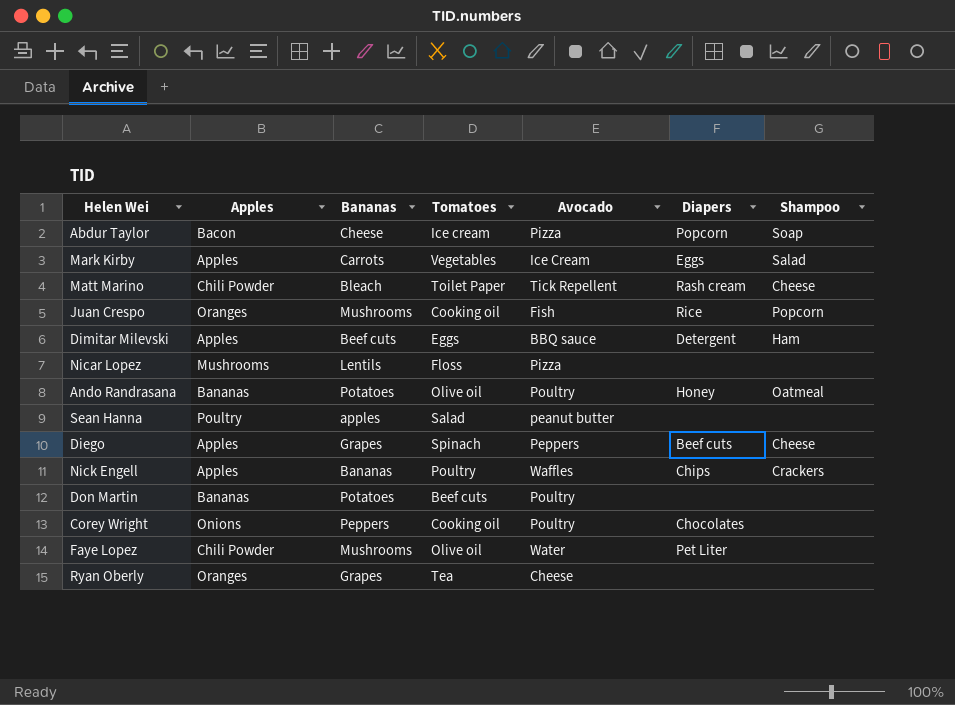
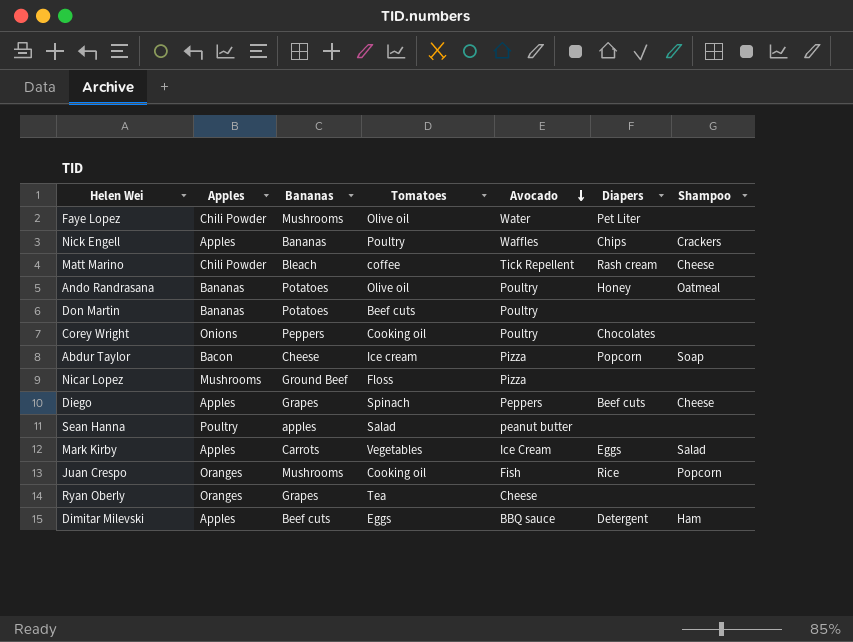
row order: none -> Avocado descending
Matt Marino | Tomatoes: Toilet Paper -> coffee
Nicar Lopez | Bananas: Lentils -> Ground Beef

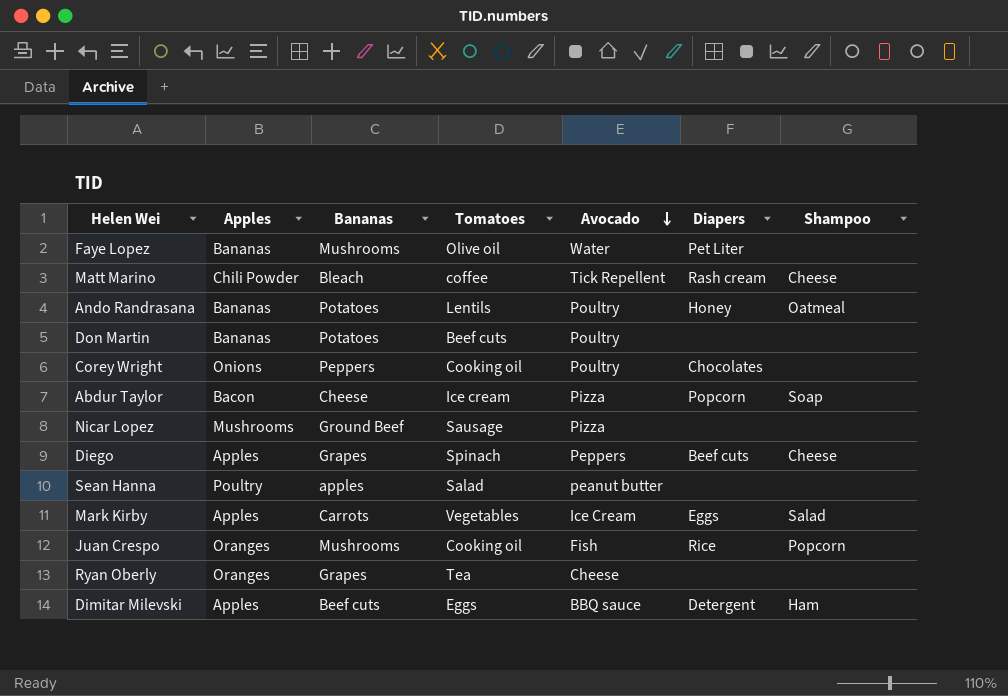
row Nick Engell: Apples | Bananas | Poultry | Waffles | Chips | Crackers -> none
Faye Lopez | Apples: Chili Powder -> Bananas
Ando Randrasana | Tomatoes: Olive oil -> Lentils
Nicar Lopez | Tomatoes: Floss -> Sausage

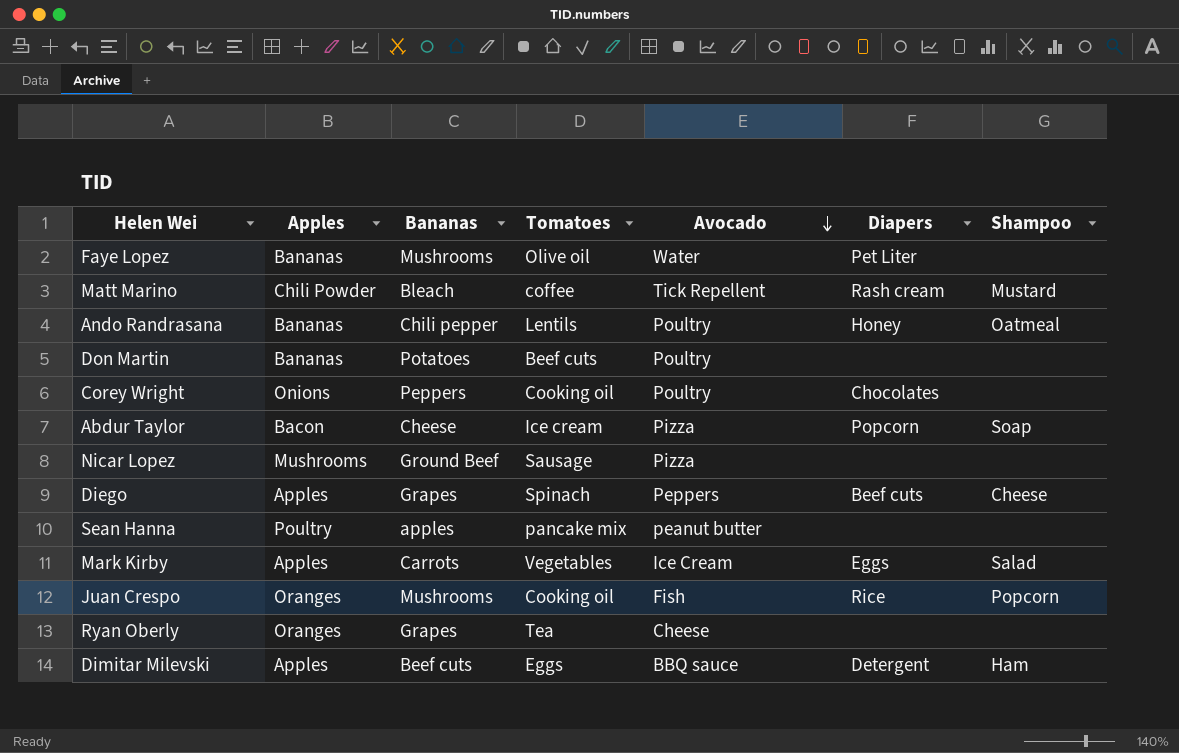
Matt Marino | Shampoo: Cheese -> Mustard
Ando Randrasana | Bananas: Potatoes -> Chili pepper
Sean Hanna | Tomatoes: Salad -> pancake mix

